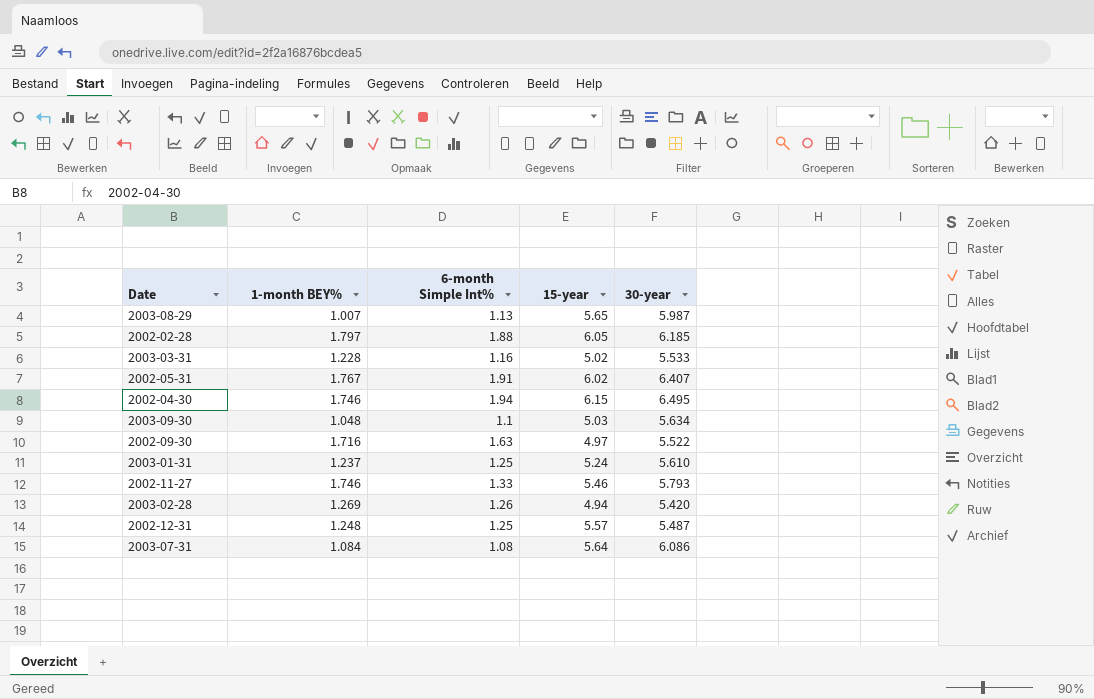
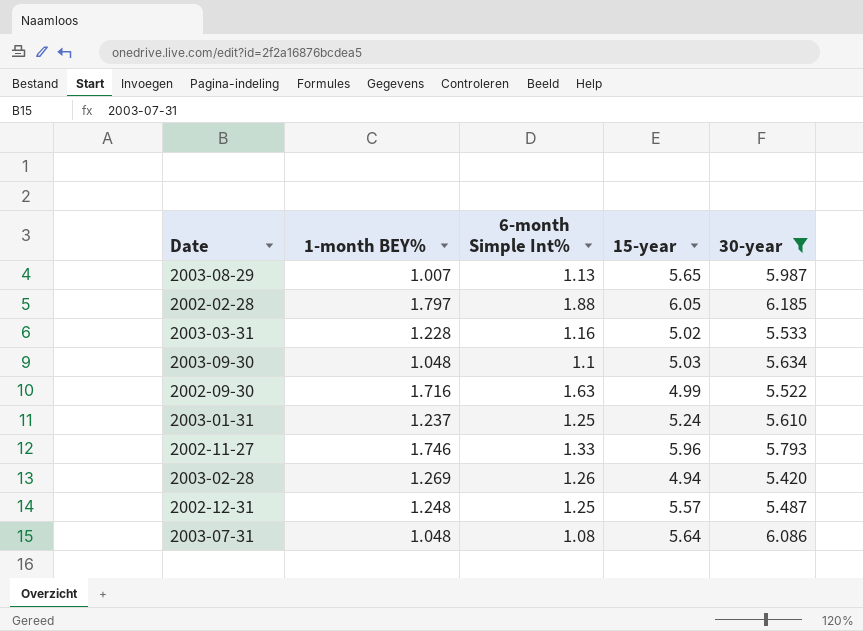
filter: none -> 30-year <= 6.185
2002-09-30 | 15-year: 4.97 -> 4.99
2002-11-27 | 15-year: 5.46 -> 5.96
2003-07-31 | 1-month BEY%: 1.084 -> 1.048

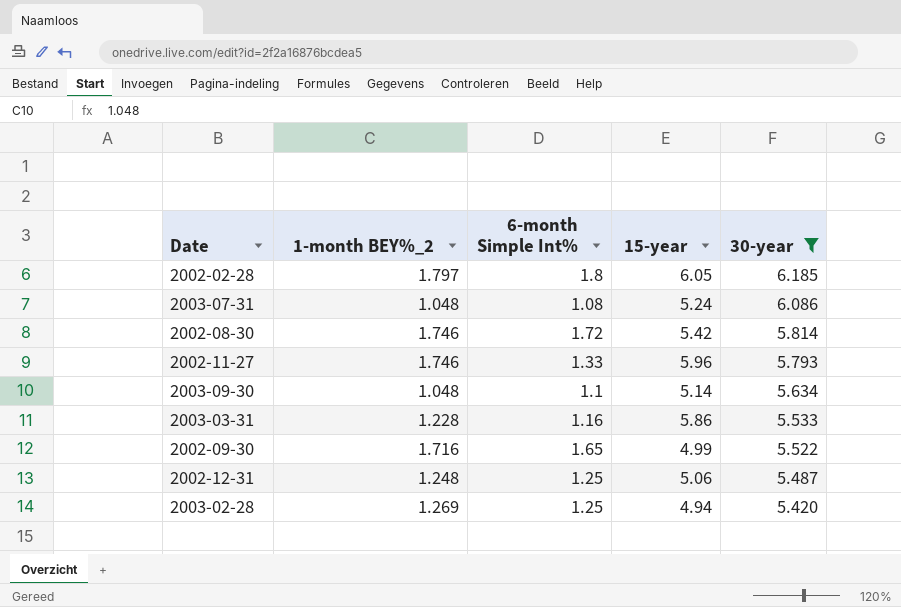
row order: none -> 30-year descending
column name: 1-month BEY% -> 1-month BEY%_2
row 2003-08-29: 1.007 | 1.13 | 5.65 | 5.987 -> none
row 2003-01-31: 1.237 | 1.25 | 5.24 | 5.610 -> none
2002-02-28 | 6-month Simple Int%: 1.88 -> 1.8
2003-07-31 | 15-year: 5.64 -> 5.24
row 2002-08-30: none -> 1.746 | 1.72 | 5.42 | 5.814
2003-09-30 | 15-year: 5.03 -> 5.14
2003-03-31 | 15-year: 5.02 -> 5.86
2002-09-30 | 6-month Simple Int%: 1.63 -> 1.65
2002-12-31 | 15-year: 5.57 -> 5.06
2003-02-28 | 6-month Simple Int%: 1.26 -> 1.25

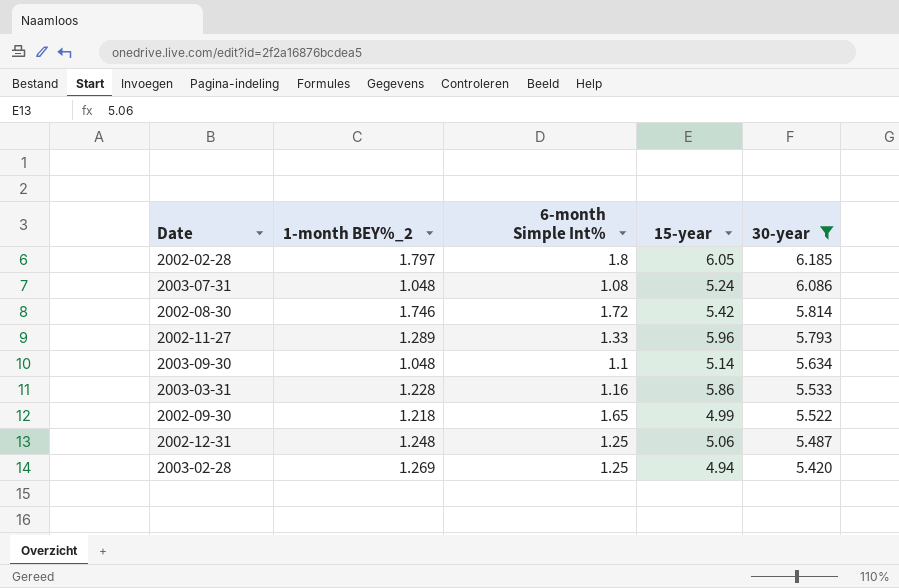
2002-11-27 | 1-month BEY%_2: 1.746 -> 1.289
2002-09-30 | 1-month BEY%_2: 1.716 -> 1.218

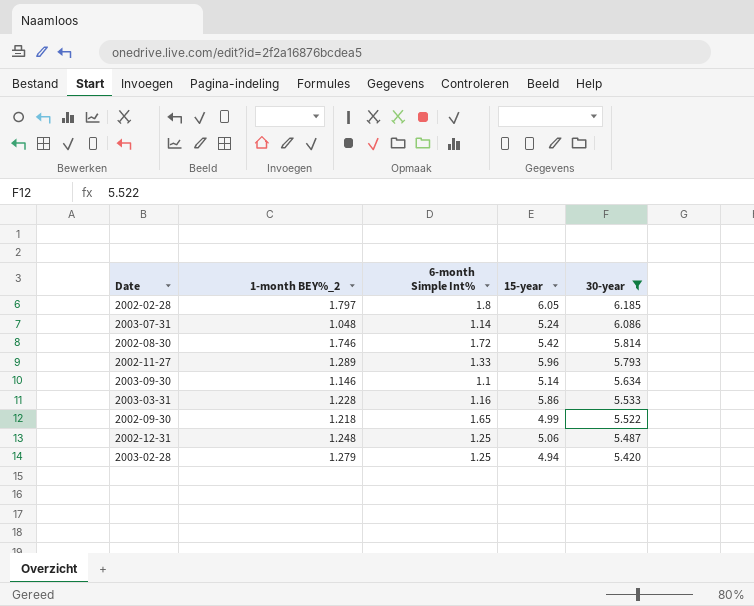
2003-07-31 | 6-month Simple Int%: 1.08 -> 1.14
2003-09-30 | 1-month BEY%_2: 1.048 -> 1.146
2003-02-28 | 1-month BEY%_2: 1.269 -> 1.279

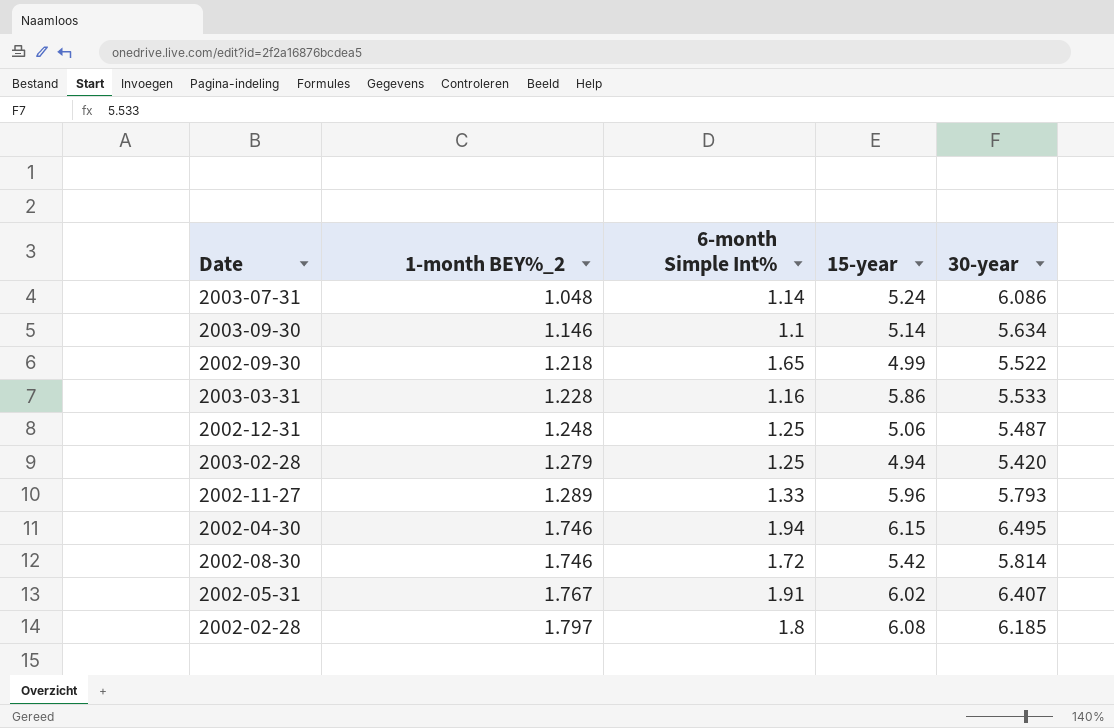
filter: 30-year <= 6.185 -> none
row order: 30-year descending -> 1-month BEY%_2 ascending
2002-02-28 | 15-year: 6.05 -> 6.08

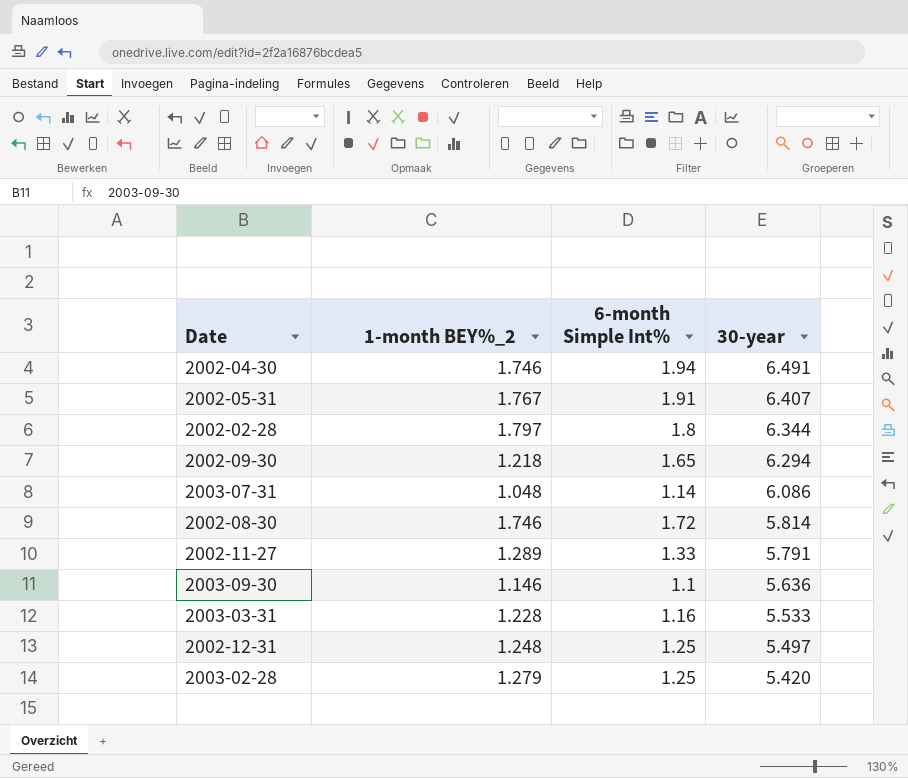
row order: 1-month BEY%_2 ascending -> 30-year descending
column 15-year | position: 4 -> none
2002-04-30 | 30-year: 6.495 -> 6.491
2002-02-28 | 30-year: 6.185 -> 6.344
2002-09-30 | 30-year: 5.522 -> 6.294
2002-11-27 | 30-year: 5.793 -> 5.791
2003-09-30 | 30-year: 5.634 -> 5.636
2002-12-31 | 30-year: 5.487 -> 5.497

